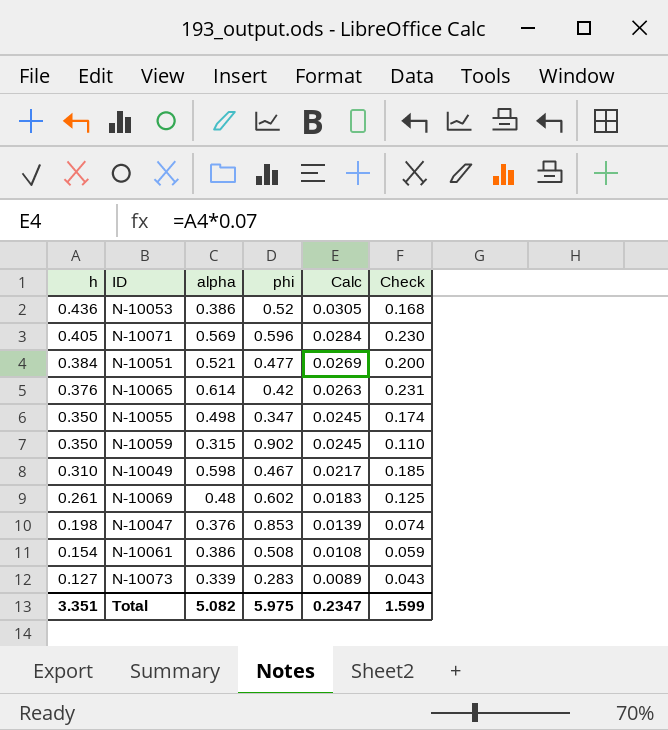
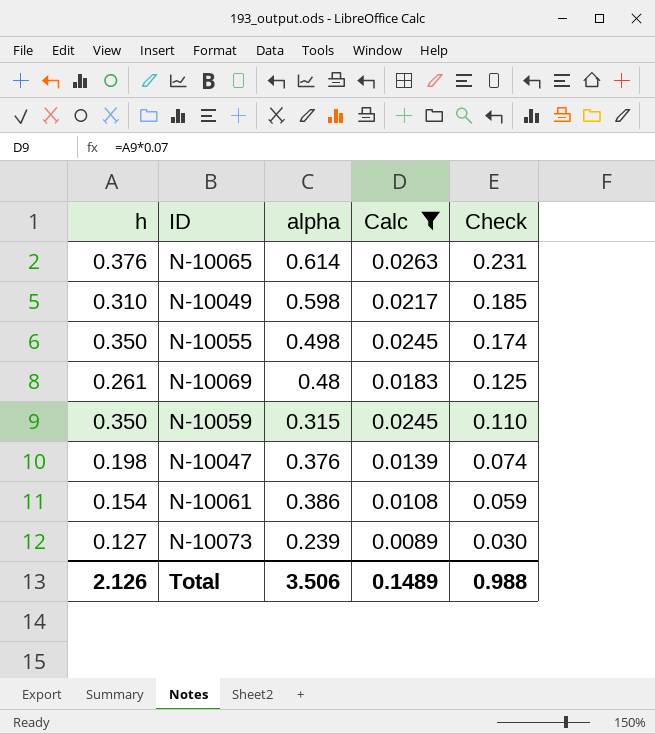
filter: none -> Calc <= 0.0263
row order: h descending -> Check descending
column phi | position: 4 -> none
N-10073 | alpha: 0.339 -> 0.239
N-10073 | Check: 0.043 -> 0.030
Total | h: 3.351 -> 2.126
Total | alpha: 5.082 -> 3.506
Total | Calc: 0.2347 -> 0.1489
Total | Check: 1.599 -> 0.988

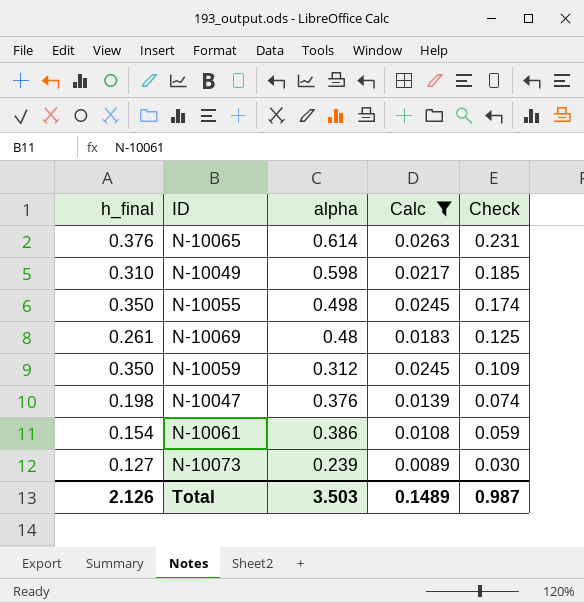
column name: h -> h_final
N-10059 | alpha: 0.315 -> 0.312
N-10059 | Check: 0.110 -> 0.109
Total | alpha: 3.506 -> 3.503
Total | Check: 0.988 -> 0.987

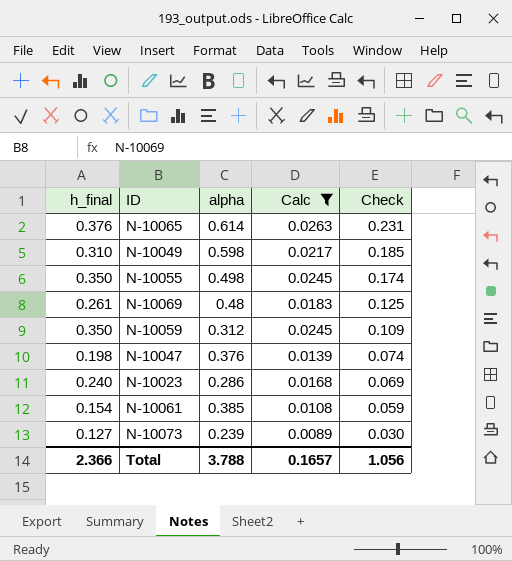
row N-10023: none -> 0.240 | 0.286 | 0.0168 | 0.069
N-10061 | alpha: 0.386 -> 0.385
Total | h_final: 2.126 -> 2.366
Total | alpha: 3.503 -> 3.788
Total | Calc: 0.1489 -> 0.1657
Total | Check: 0.987 -> 1.056

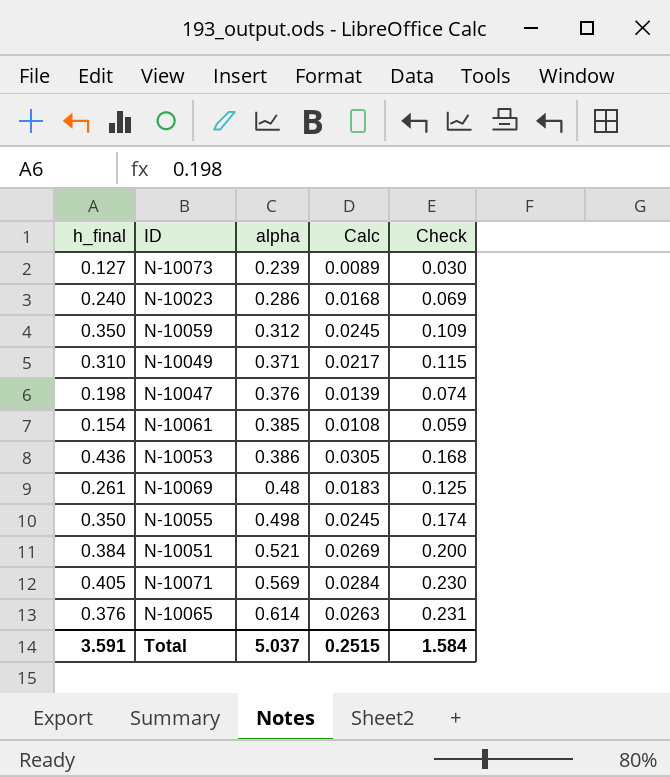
filter: Calc <= 0.0263 -> none
row order: Check descending -> alpha ascending
N-10049 | alpha: 0.598 -> 0.371
N-10049 | Check: 0.185 -> 0.115
Total | h_final: 2.366 -> 3.591
Total | alpha: 3.788 -> 5.037
Total | Calc: 0.1657 -> 0.2515
Total | Check: 1.056 -> 1.584

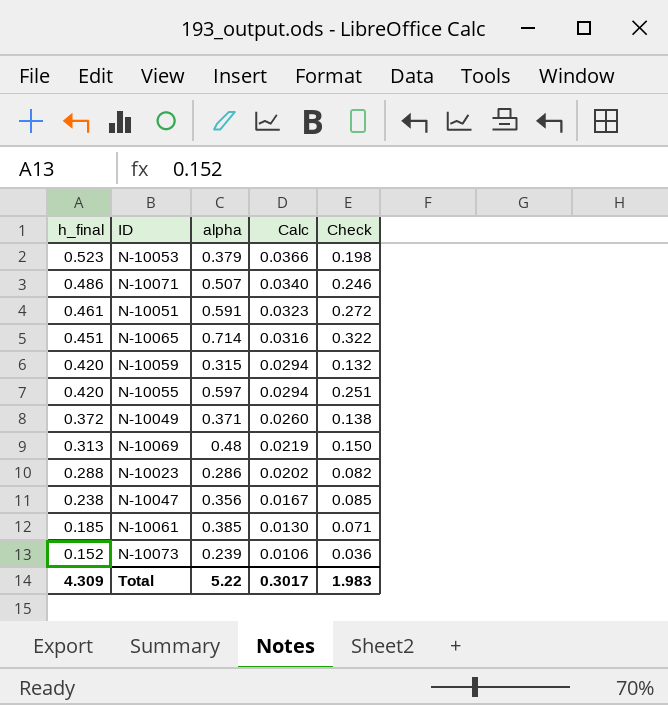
row order: alpha ascending -> h_final descending
N-10053 | h_final: 0.436 -> 0.523
N-10053 | alpha: 0.386 -> 0.379
N-10053 | Calc: 0.0305 -> 0.0366
N-10053 | Check: 0.168 -> 0.198
N-10071 | h_final: 0.405 -> 0.486
N-10071 | alpha: 0.569 -> 0.507
N-10071 | Calc: 0.0284 -> 0.0340
N-10071 | Check: 0.230 -> 0.246
N-10051 | h_final: 0.384 -> 0.461
N-10051 | alpha: 0.521 -> 0.591
N-10051 | Calc: 0.0269 -> 0.0323
N-10051 | Check: 0.200 -> 0.272
N-10065 | h_final: 0.376 -> 0.451
N-10065 | alpha: 0.614 -> 0.714
N-10065 | Calc: 0.0263 -> 0.0316
N-10065 | Check: 0.231 -> 0.322
N-10059 | h_final: 0.350 -> 0.420
N-10059 | alpha: 0.312 -> 0.315
N-10059 | Calc: 0.0245 -> 0.0294
N-10059 | Check: 0.109 -> 0.132
N-10055 | h_final: 0.350 -> 0.420
N-10055 | alpha: 0.498 -> 0.597
N-10055 | Calc: 0.0245 -> 0.0294
N-10055 | Check: 0.174 -> 0.251
N-10049 | h_final: 0.310 -> 0.372
N-10049 | Calc: 0.0217 -> 0.0260
N-10049 | Check: 0.115 -> 0.138
N-10069 | h_final: 0.261 -> 0.313
N-10069 | Calc: 0.0183 -> 0.0219
N-10069 | Check: 0.125 -> 0.150
N-10023 | h_final: 0.240 -> 0.288
N-10023 | Calc: 0.0168 -> 0.0202
N-10023 | Check: 0.069 -> 0.082
N-10047 | h_final: 0.198 -> 0.238
N-10047 | alpha: 0.376 -> 0.356
N-10047 | Calc: 0.0139 -> 0.0167
N-10047 | Check: 0.074 -> 0.085
N-10061 | h_final: 0.154 -> 0.185
N-10061 | Calc: 0.0108 -> 0.0130
N-10061 | Check: 0.059 -> 0.071
N-10073 | h_final: 0.127 -> 0.152
N-10073 | Calc: 0.0089 -> 0.0106
N-10073 | Check: 0.030 -> 0.036
Total | h_final: 3.591 -> 4.309
Total | alpha: 5.037 -> 5.22
Total | Calc: 0.2515 -> 0.3017
Total | Check: 1.584 -> 1.983

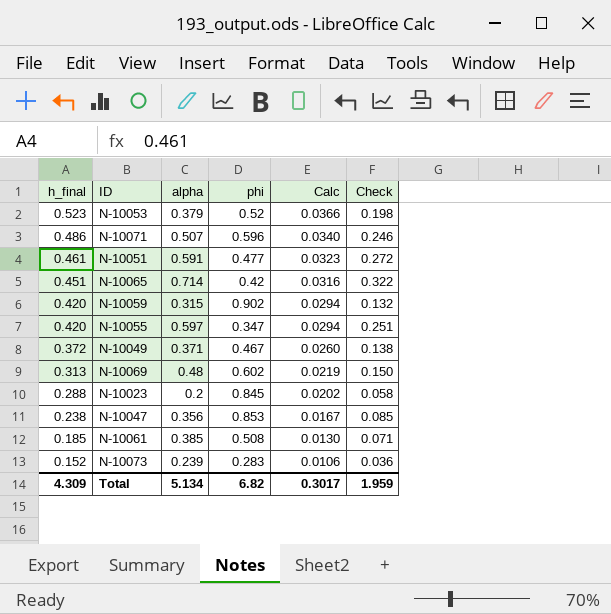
column phi | position: none -> 4
N-10023 | alpha: 0.286 -> 0.2
N-10023 | Check: 0.082 -> 0.058
Total | alpha: 5.22 -> 5.134
Total | Check: 1.983 -> 1.959

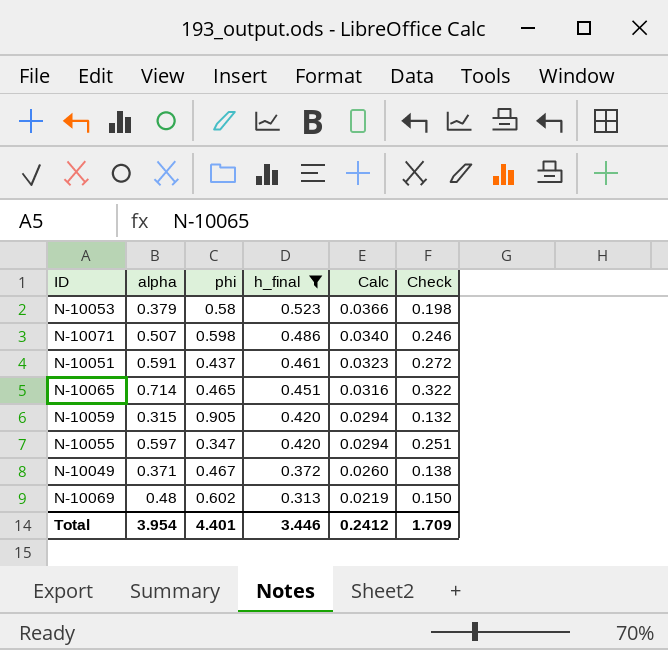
filter: none -> h_final >= 0.313
column h_final | position: 1 -> 4
N-10053 | phi: 0.52 -> 0.58
N-10071 | phi: 0.596 -> 0.598
N-10051 | phi: 0.477 -> 0.437
N-10065 | phi: 0.42 -> 0.465
N-10059 | phi: 0.902 -> 0.905
Total | alpha: 5.134 -> 3.954
Total | phi: 6.82 -> 4.401
Total | h_final: 4.309 -> 3.446
Total | Calc: 0.3017 -> 0.2412
Total | Check: 1.959 -> 1.709

